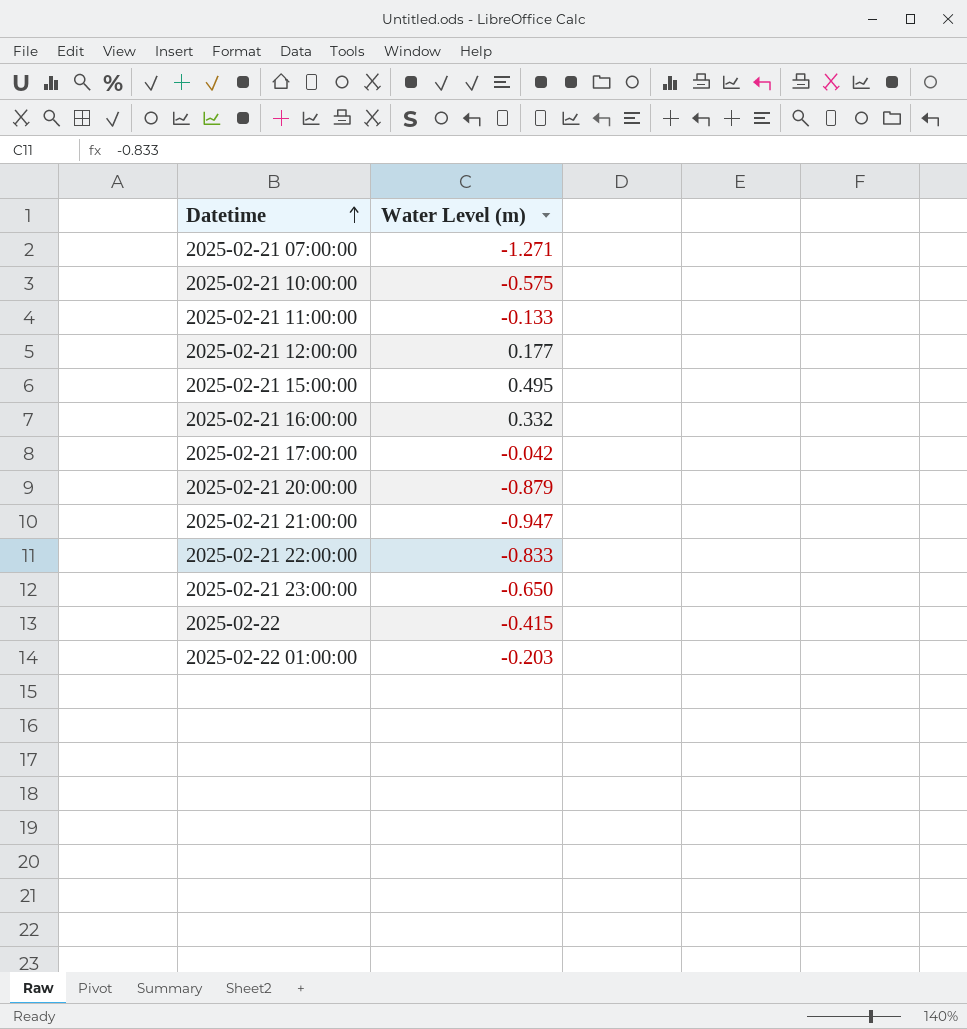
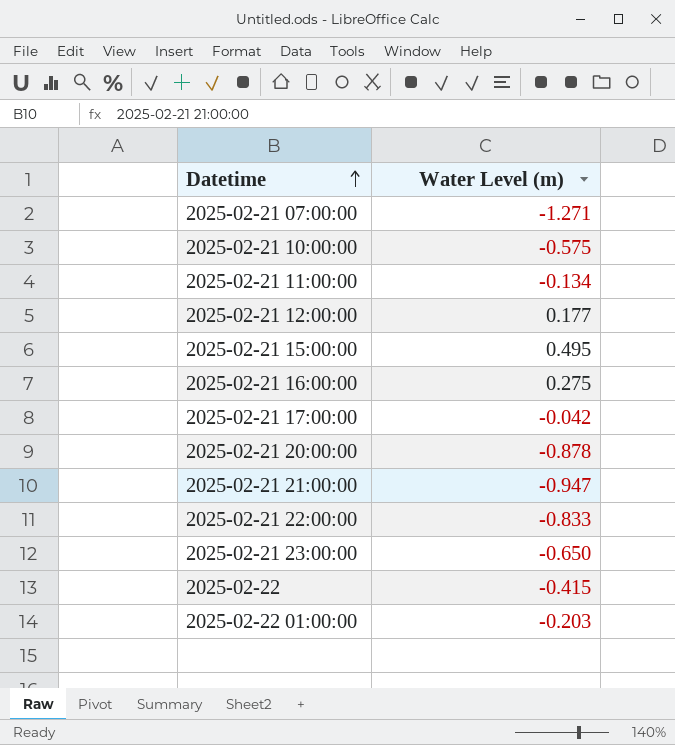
2025-02-21 11:00:00 | Water Level (m): -0.133 -> -0.134
2025-02-21 16:00:00 | Water Level (m): 0.332 -> 0.275
2025-02-21 20:00:00 | Water Level (m): -0.879 -> -0.878

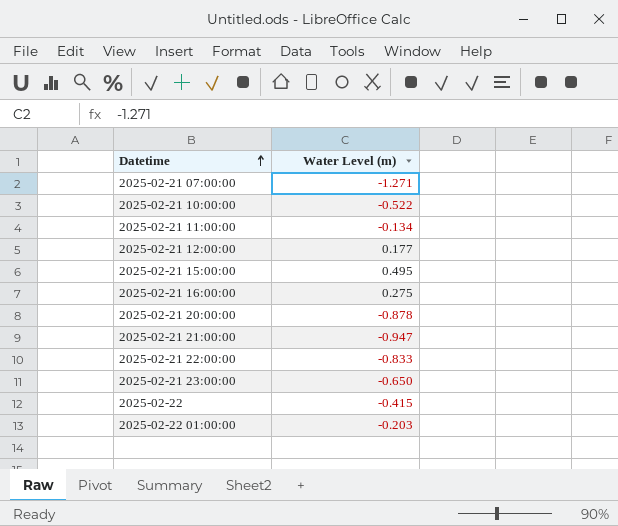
row 2025-02-21 17:00:00: -0.042 -> none
2025-02-21 10:00:00 | Water Level (m): -0.575 -> -0.522

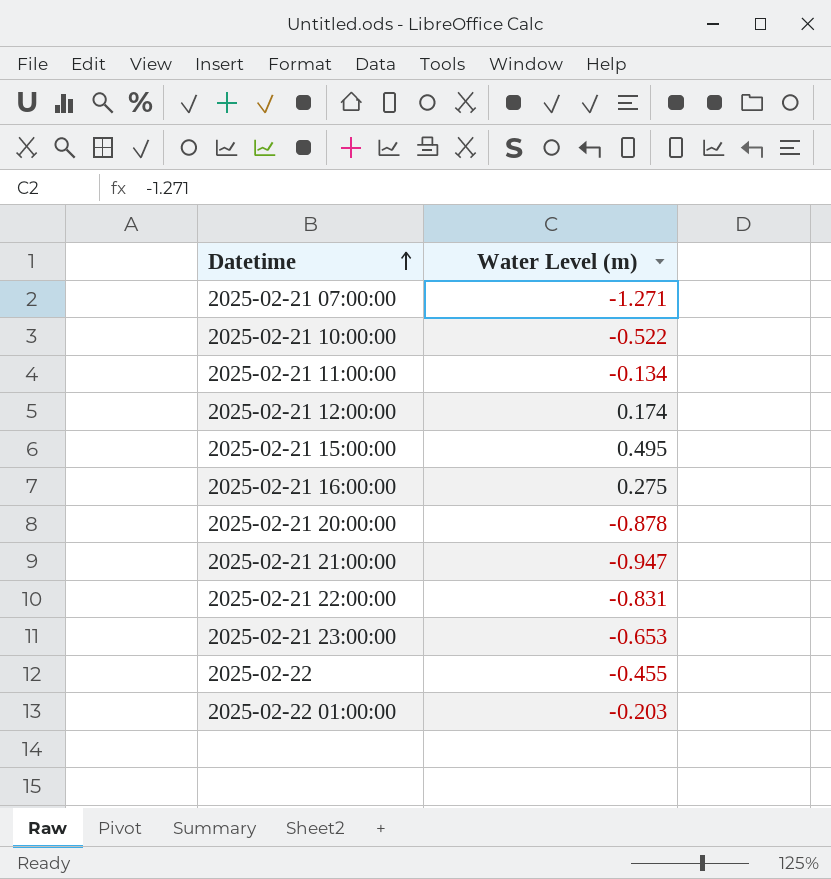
2025-02-21 12:00:00 | Water Level (m): 0.177 -> 0.174
2025-02-21 22:00:00 | Water Level (m): -0.833 -> -0.831
2025-02-21 23:00:00 | Water Level (m): -0.650 -> -0.653
2025-02-22 | Water Level (m): -0.415 -> -0.455

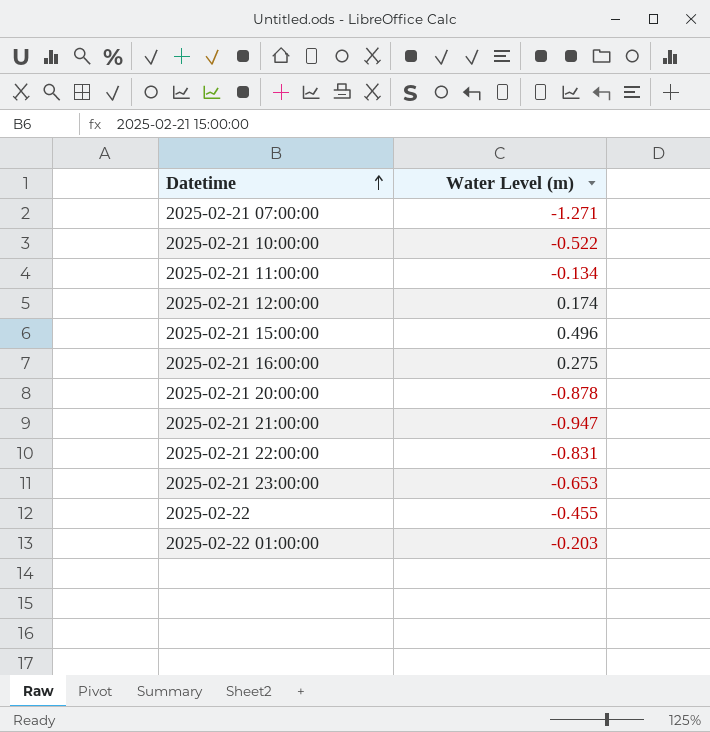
2025-02-21 15:00:00 | Water Level (m): 0.495 -> 0.496

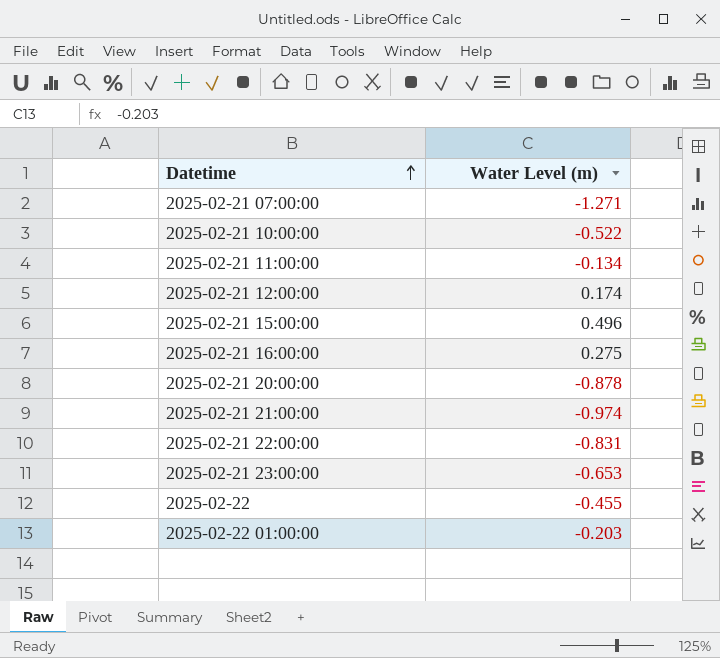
2025-02-21 21:00:00 | Water Level (m): -0.947 -> -0.974

